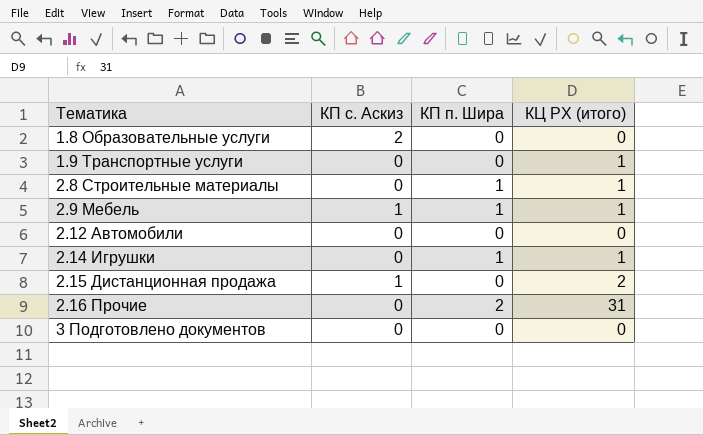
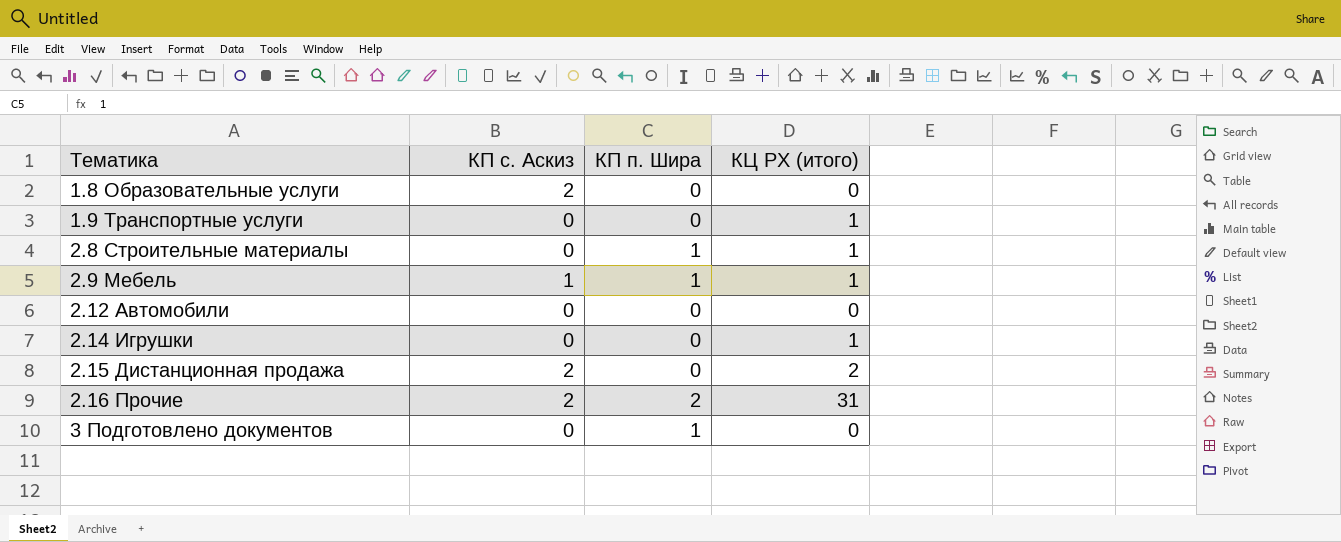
2.14 Игрушки | КП п. Шира: 1 -> 0
2.15 Дистанционная продажа | КП с. Аскиз: 1 -> 2
2.16 Прочие | КП с. Аскиз: 0 -> 2
3 Подготовлено документов | КП п. Шира: 0 -> 1

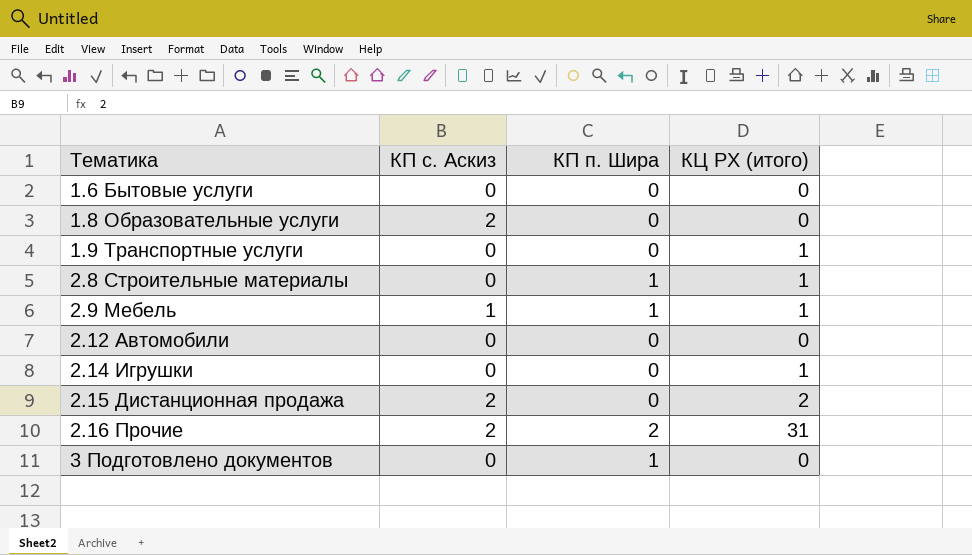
row 1.6 Бытовые услуги: none -> 0 | 0 | 0

